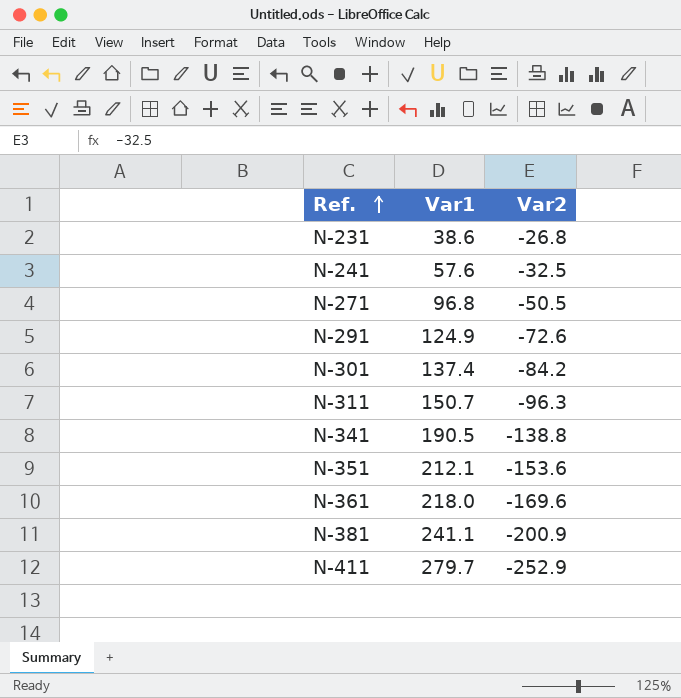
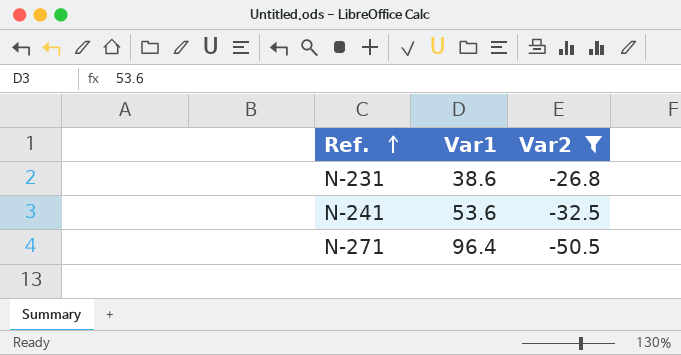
filter: none -> Var2 >= -50.5
N-241 | Var1: 57.6 -> 53.6
N-271 | Var1: 96.8 -> 96.4

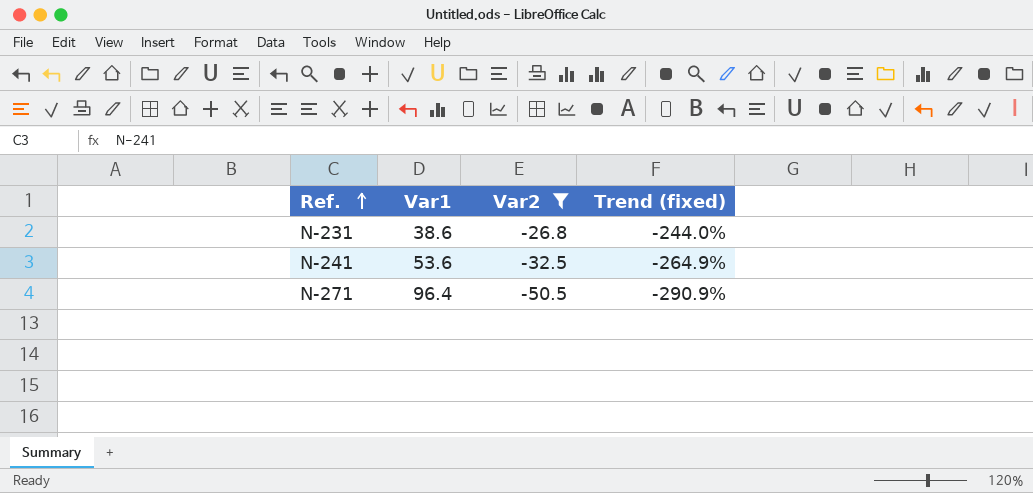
column Trend (fixed) | formula: none -> ([Var1] - [Var2]) / [Var2]

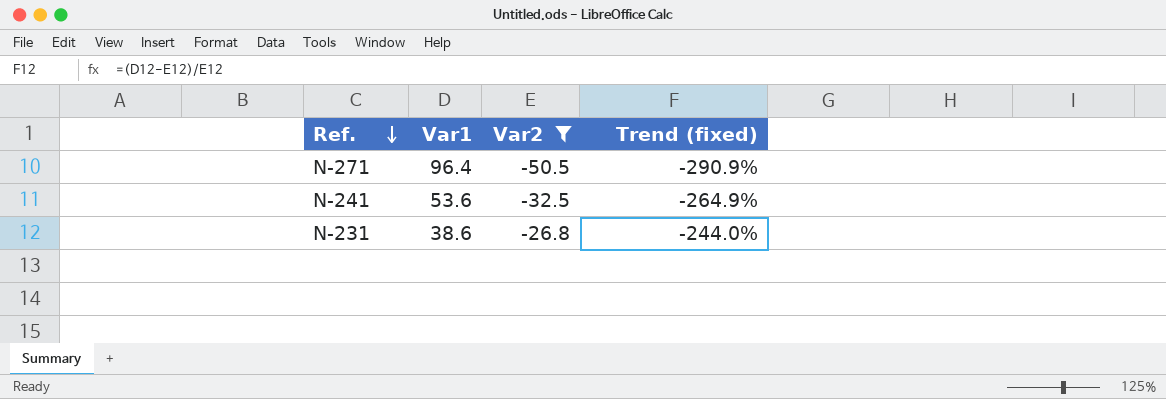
row order: Ref. ascending -> Ref. descending

